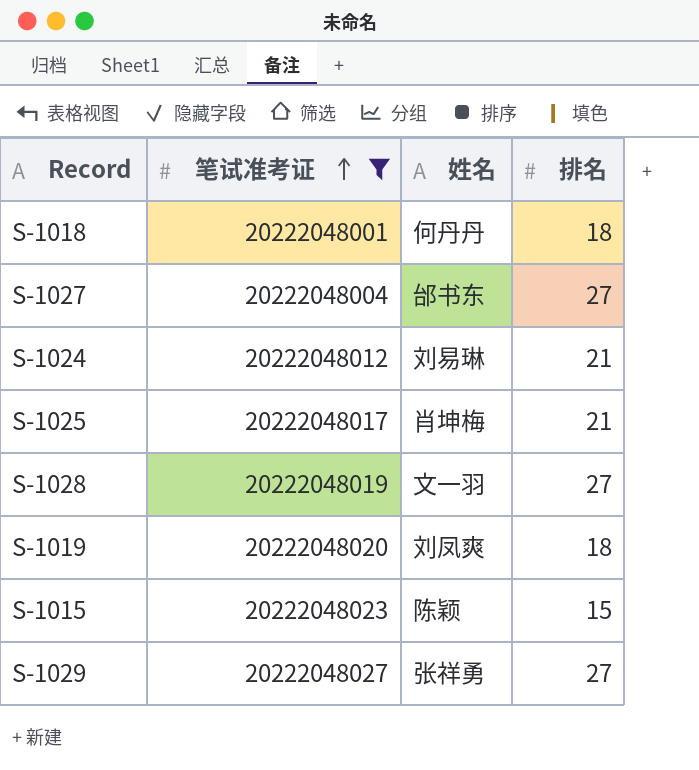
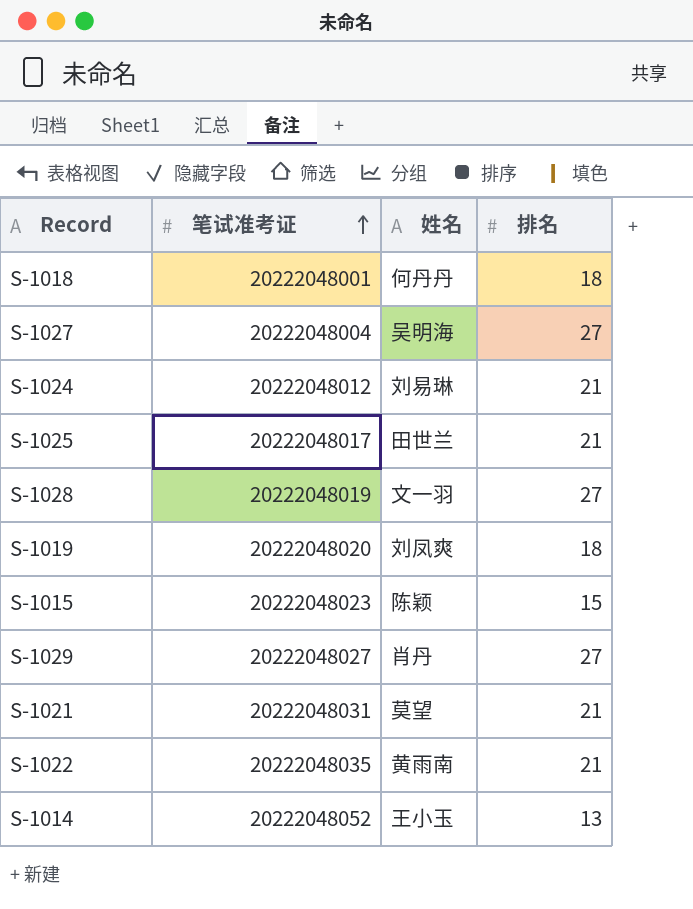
filter: 笔试准考证 <= 20222048027 -> none
S-1027 | 姓名: 邰书东 -> 吴明海
S-1025 | 姓名: 肖坤梅 -> 田世兰
S-1029 | 姓名: 张祥勇 -> 肖丹

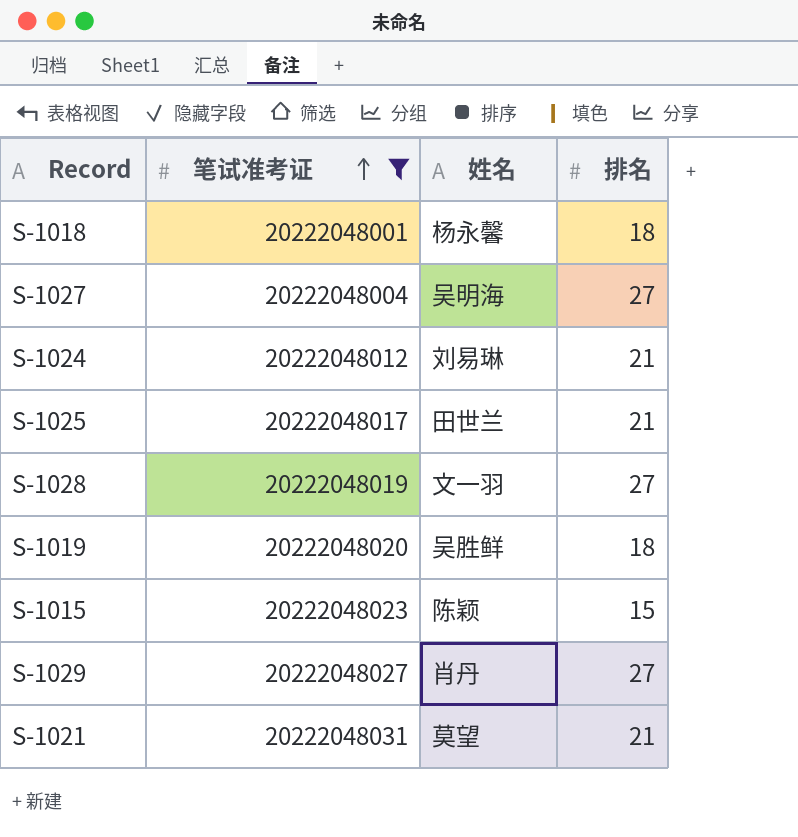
filter: none -> 笔试准考证 <= 20222048031
S-1018 | 姓名: 何丹丹 -> 杨永馨
S-1019 | 姓名: 刘凤爽 -> 吴胜鲜

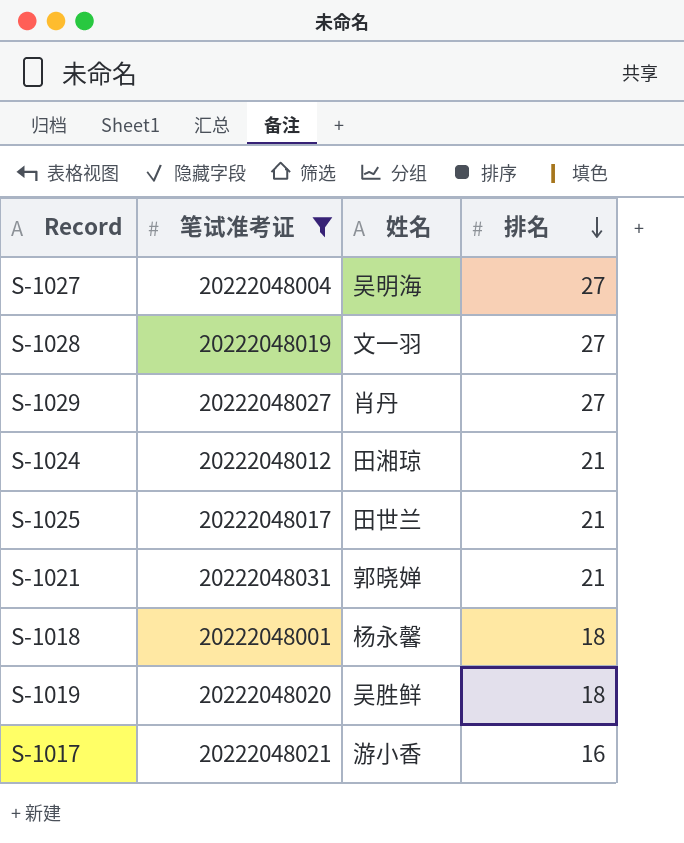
row order: 笔试准考证 ascending -> 排名 descending
row S-1015: 20222048023 | 陈颖 | 15 -> none
S-1024 | 姓名: 刘易琳 -> 田湘琼
S-1021 | 姓名: 莫望 -> 郭晓婵
row S-1017: none -> 20222048021 | 游小香 | 16

